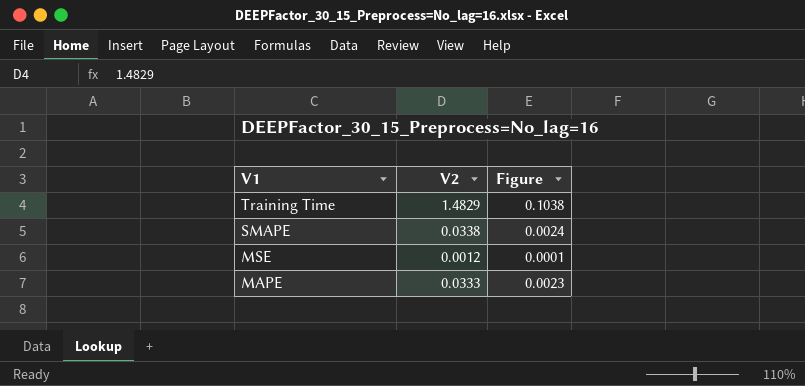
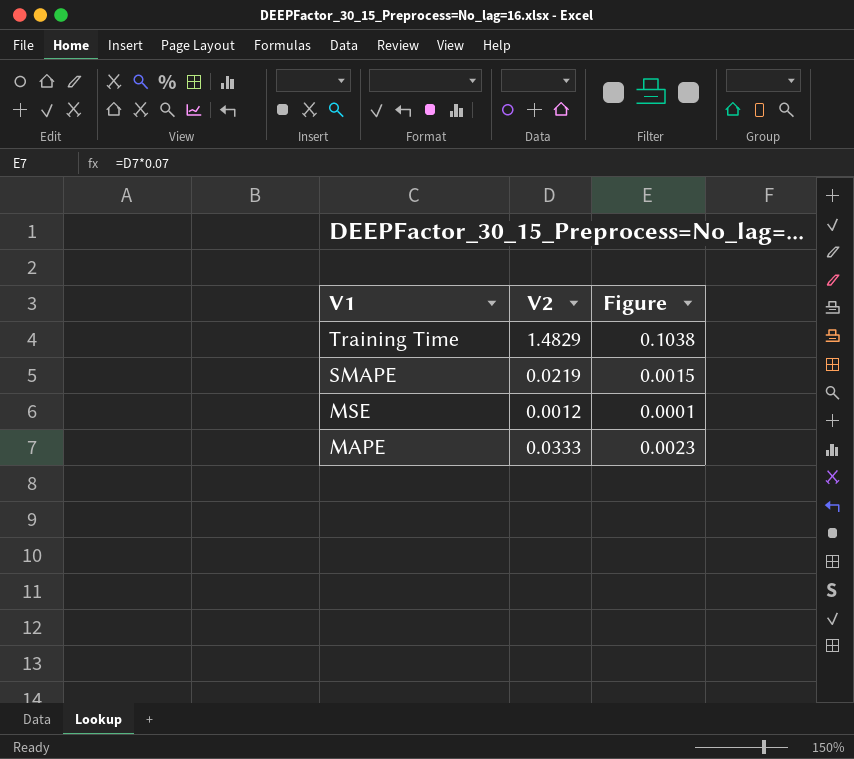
SMAPE | V2: 0.0338 -> 0.0219
SMAPE | Figure: 0.0024 -> 0.0015

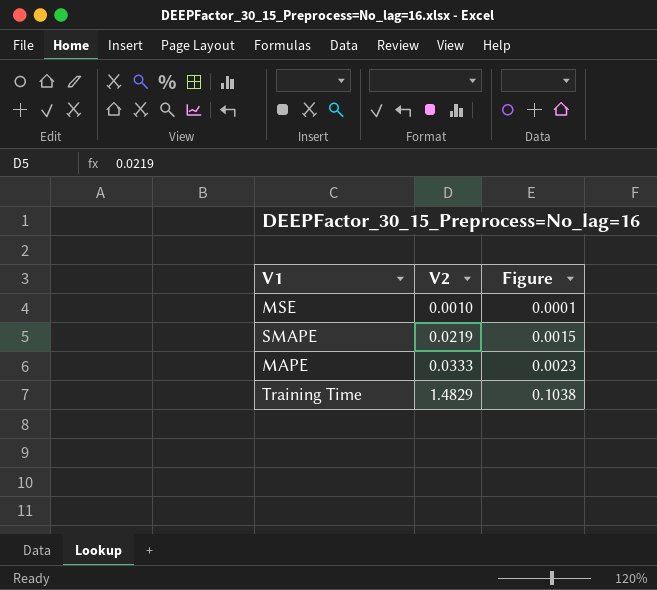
row order: V1 descending -> V2 ascending
MSE | V2: 0.0012 -> 0.0010

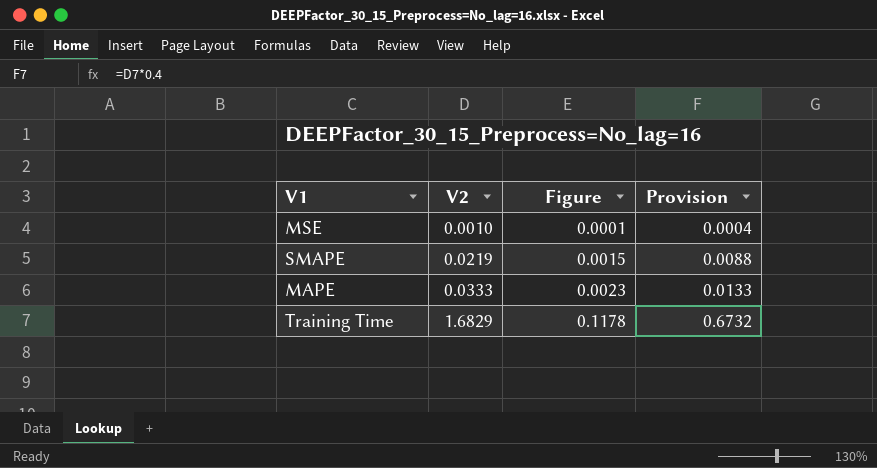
column Provision | formula: none -> [V2] * 0.4
Training Time | V2: 1.4829 -> 1.6829
Training Time | Figure: 0.1038 -> 0.1178

